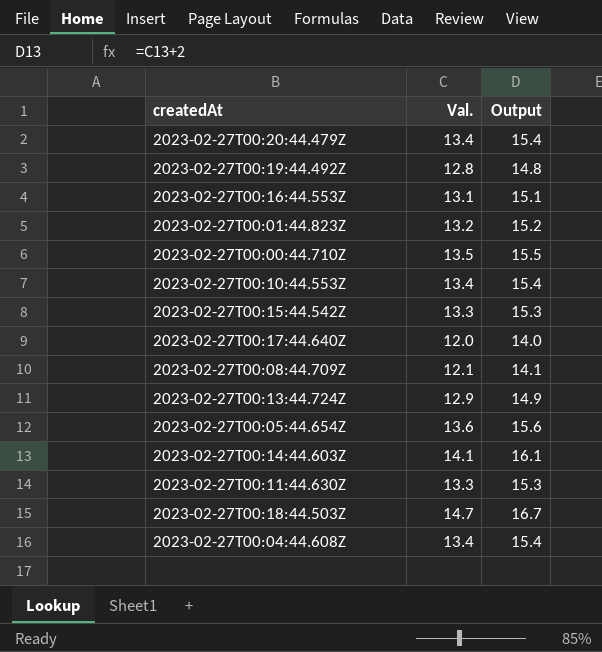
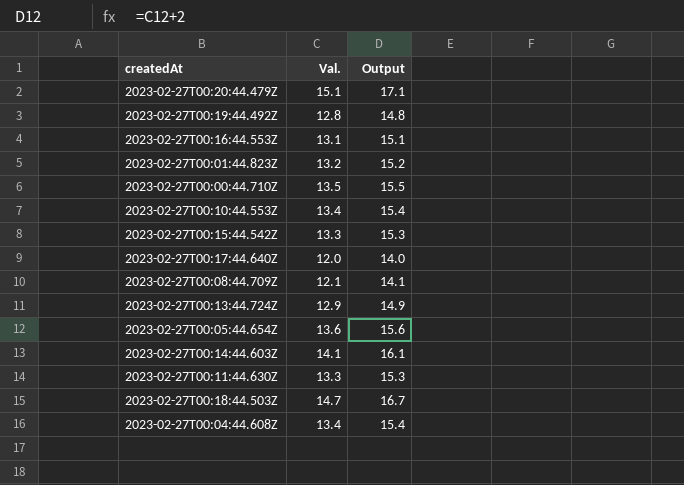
2023-02-27T00:20:44.479Z | Val.: 13.4 -> 15.1
2023-02-27T00:20:44.479Z | Output: 15.4 -> 17.1

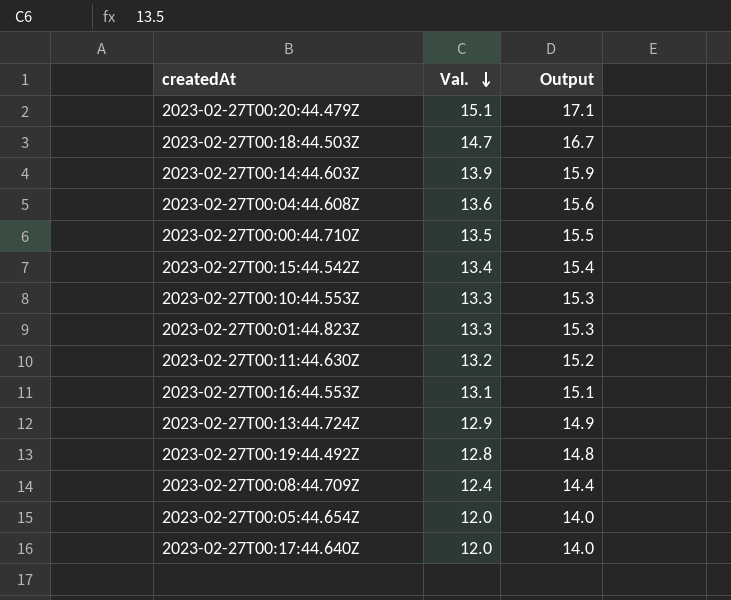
row order: none -> Val. descending
2023-02-27T00:14:44.603Z | Val.: 14.1 -> 13.9
2023-02-27T00:14:44.603Z | Output: 16.1 -> 15.9
2023-02-27T00:04:44.608Z | Val.: 13.4 -> 13.6
2023-02-27T00:04:44.608Z | Output: 15.4 -> 15.6
2023-02-27T00:15:44.542Z | Val.: 13.3 -> 13.4
2023-02-27T00:15:44.542Z | Output: 15.3 -> 15.4
2023-02-27T00:10:44.553Z | Val.: 13.4 -> 13.3
2023-02-27T00:10:44.553Z | Output: 15.4 -> 15.3
2023-02-27T00:01:44.823Z | Val.: 13.2 -> 13.3
2023-02-27T00:01:44.823Z | Output: 15.2 -> 15.3
2023-02-27T00:11:44.630Z | Val.: 13.3 -> 13.2
2023-02-27T00:11:44.630Z | Output: 15.3 -> 15.2
2023-02-27T00:08:44.709Z | Val.: 12.1 -> 12.4
2023-02-27T00:08:44.709Z | Output: 14.1 -> 14.4
2023-02-27T00:05:44.654Z | Val.: 13.6 -> 12.0
2023-02-27T00:05:44.654Z | Output: 15.6 -> 14.0

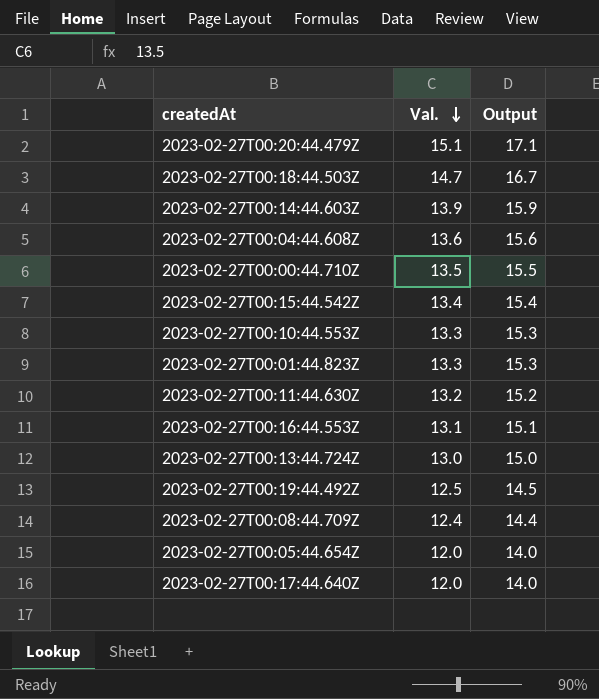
2023-02-27T00:13:44.724Z | Val.: 12.9 -> 13.0
2023-02-27T00:13:44.724Z | Output: 14.9 -> 15.0
2023-02-27T00:19:44.492Z | Val.: 12.8 -> 12.5
2023-02-27T00:19:44.492Z | Output: 14.8 -> 14.5

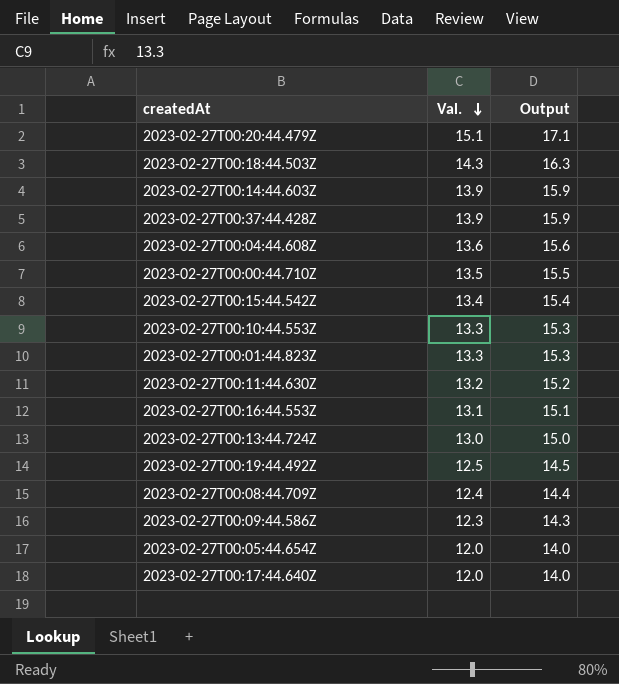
2023-02-27T00:18:44.503Z | Val.: 14.7 -> 14.3
2023-02-27T00:18:44.503Z | Output: 16.7 -> 16.3
row 2023-02-27T00:37:44.428Z: none -> 13.9 | 15.9
row 2023-02-27T00:09:44.586Z: none -> 12.3 | 14.3

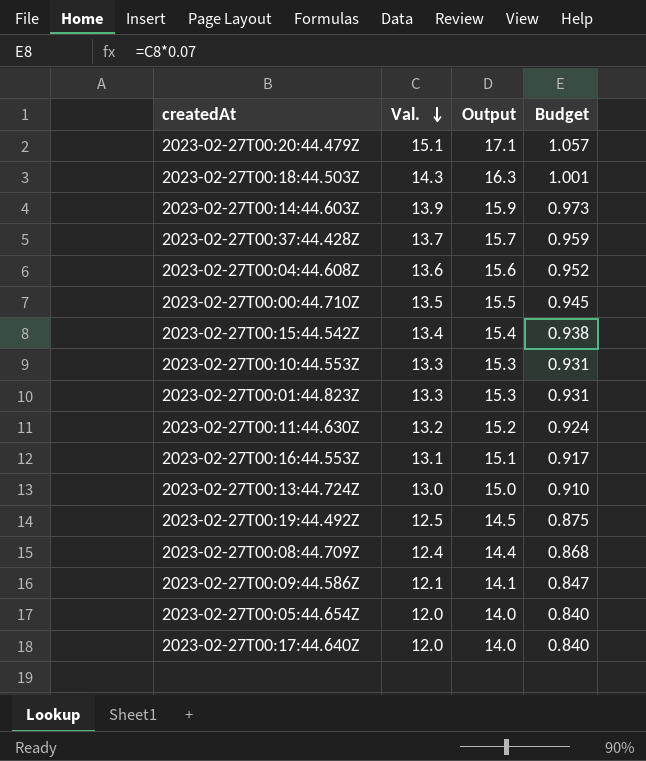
column Budget | formula: none -> [Val.] * 0.07
2023-02-27T00:37:44.428Z | Val.: 13.9 -> 13.7
2023-02-27T00:37:44.428Z | Output: 15.9 -> 15.7
2023-02-27T00:09:44.586Z | Val.: 12.3 -> 12.1
2023-02-27T00:09:44.586Z | Output: 14.3 -> 14.1

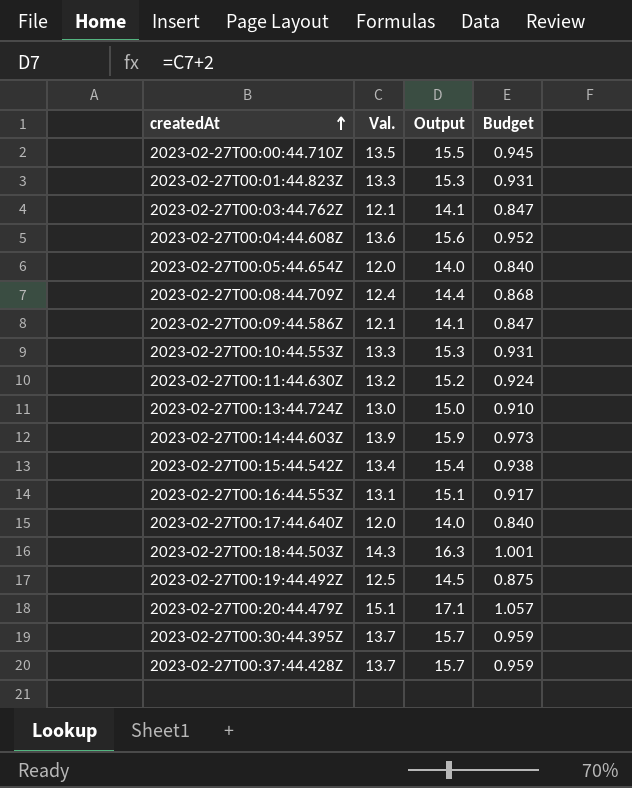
row order: Val. descending -> createdAt ascending
row 2023-02-27T00:03:44.762Z: none -> 12.1 | 14.1 | 0.847
row 2023-02-27T00:30:44.395Z: none -> 13.7 | 15.7 | 0.959

